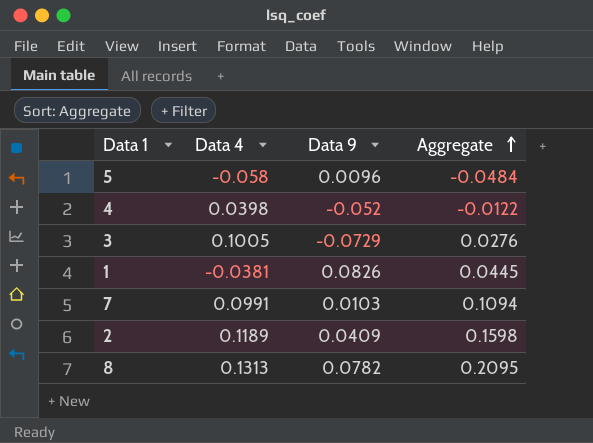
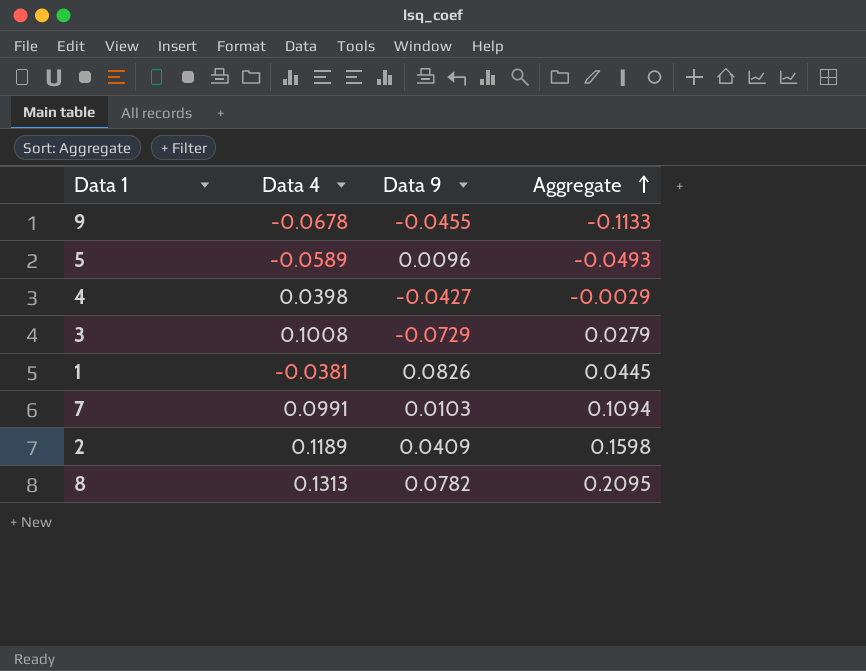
row 9: none -> -0.0678 | -0.0455 | -0.1133
5 | Data 4: -0.058 -> -0.0589
5 | Aggregate: -0.0484 -> -0.0493
4 | Data 9: -0.052 -> -0.0427
4 | Aggregate: -0.0122 -> -0.0029
3 | Data 4: 0.1005 -> 0.1008
3 | Aggregate: 0.0276 -> 0.0279

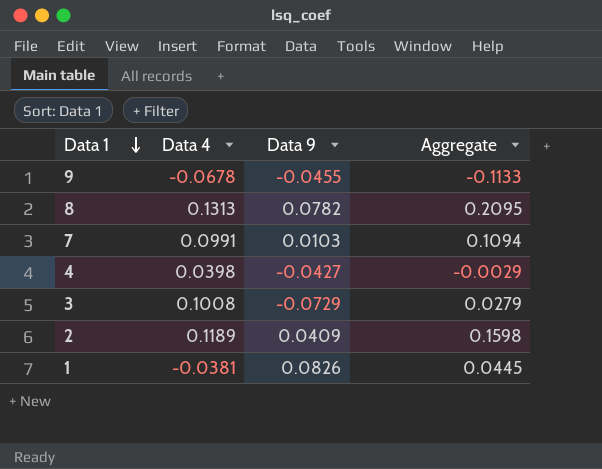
row order: Aggregate ascending -> Data 1 descending
row 5: -0.0589 | 0.0096 | -0.0493 -> none

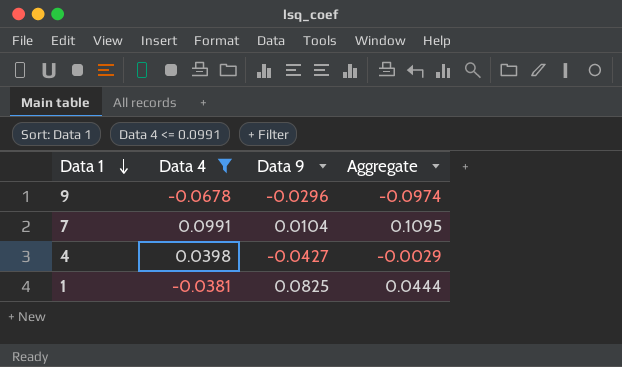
filter: none -> Data 4 <= 0.0991
9 | Data 9: -0.0455 -> -0.0296
9 | Aggregate: -0.1133 -> -0.0974
7 | Data 9: 0.0103 -> 0.0104
7 | Aggregate: 0.1094 -> 0.1095
1 | Data 9: 0.0826 -> 0.0825
1 | Aggregate: 0.0445 -> 0.0444

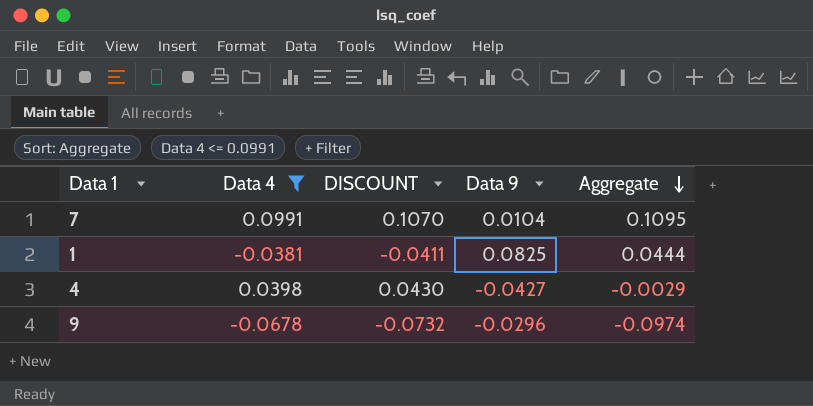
row order: Data 1 descending -> Aggregate descending
column DISCOUNT | formula: none -> [Data 4] * 1.08

